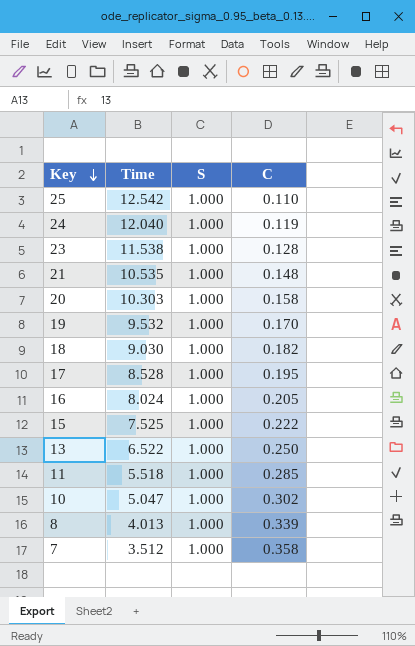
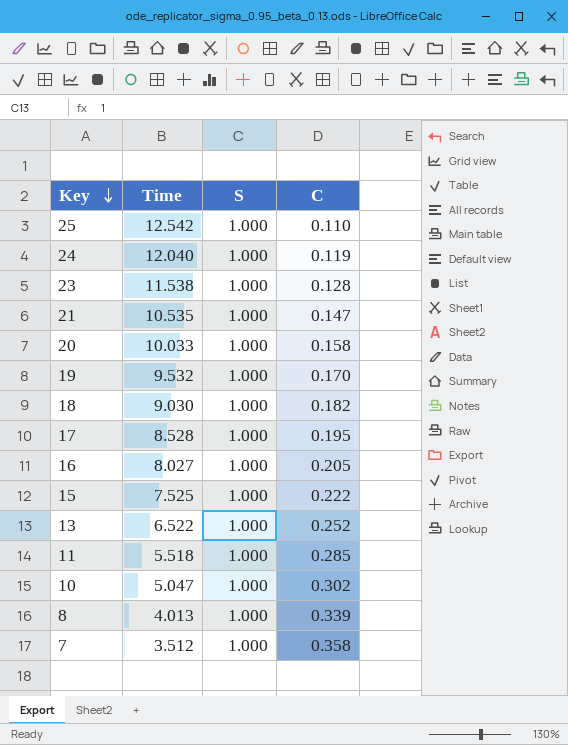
21 | C: 0.148 -> 0.147
20 | Time: 10.303 -> 10.033
16 | Time: 8.024 -> 8.027
13 | C: 0.250 -> 0.252

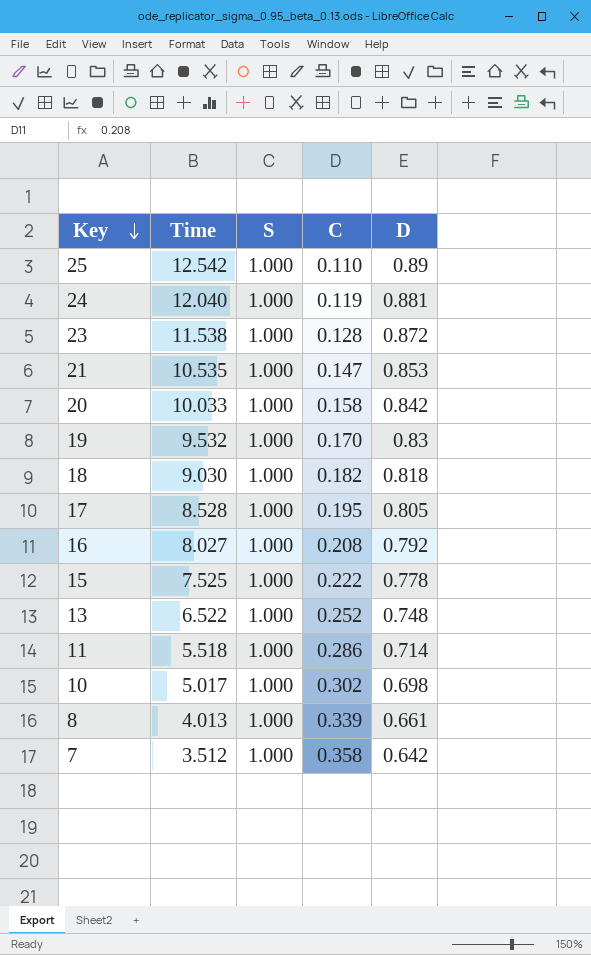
column D | formula: none -> [S] - [C]
16 | C: 0.205 -> 0.208
11 | C: 0.285 -> 0.286
10 | Time: 5.047 -> 5.017

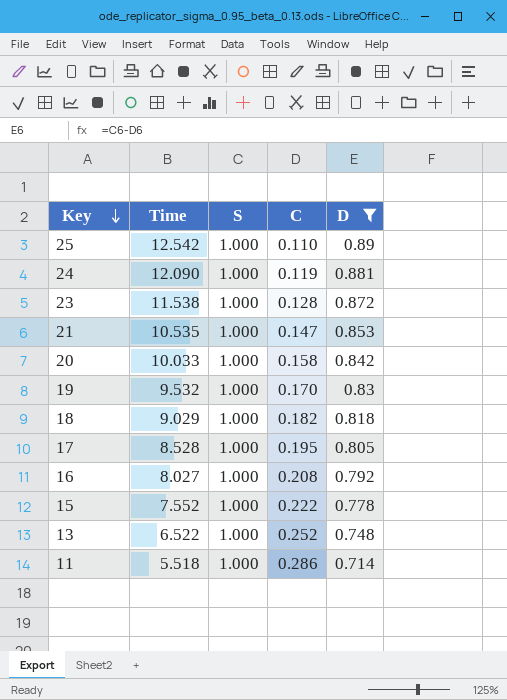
filter: none -> D >= 0.714
24 | Time: 12.040 -> 12.090
18 | Time: 9.030 -> 9.029
15 | Time: 7.525 -> 7.552

